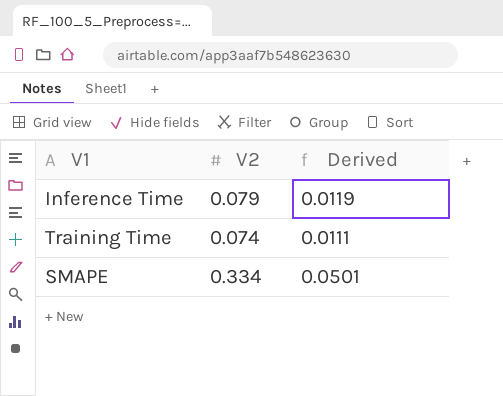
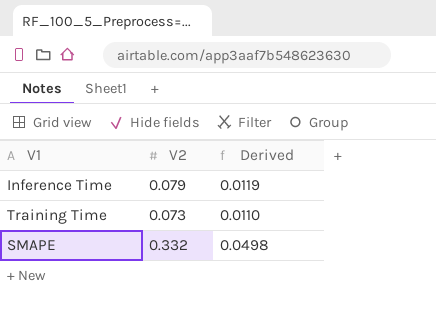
Training Time | V2: 0.074 -> 0.073
Training Time | Derived: 0.0111 -> 0.0110
SMAPE | V2: 0.334 -> 0.332
SMAPE | Derived: 0.0501 -> 0.0498

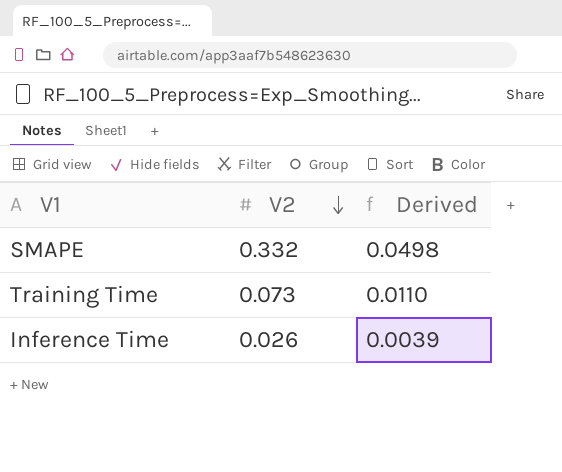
row order: none -> V2 descending
Inference Time | V2: 0.079 -> 0.026
Inference Time | Derived: 0.0119 -> 0.0039

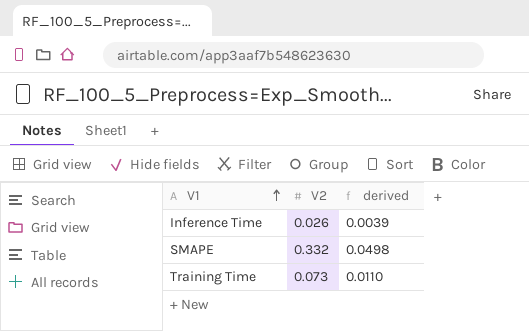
row order: V2 descending -> V1 ascending
column name: Derived -> derived

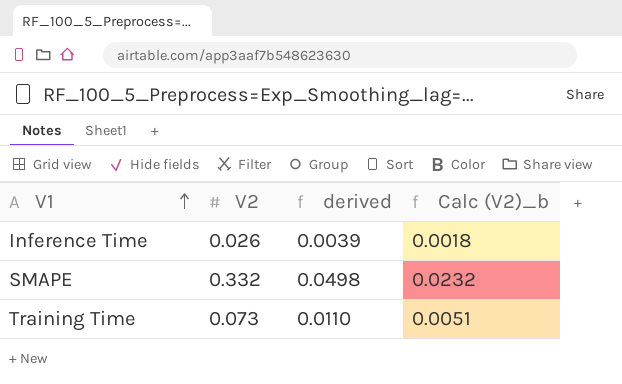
column Calc (V2)_b | formula: none -> [V2] * 0.07

